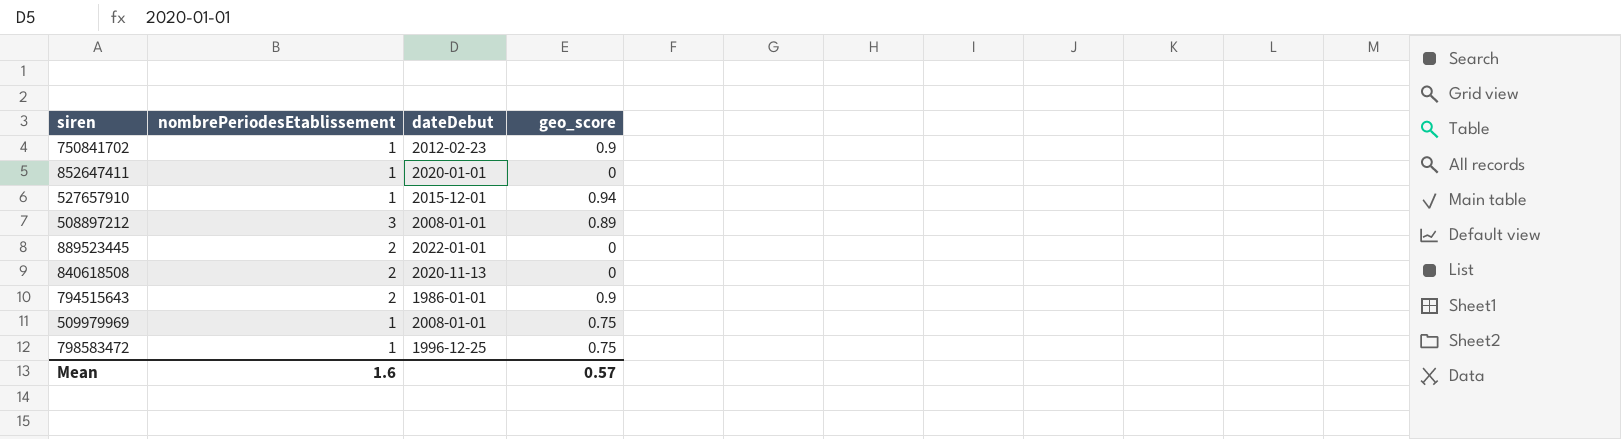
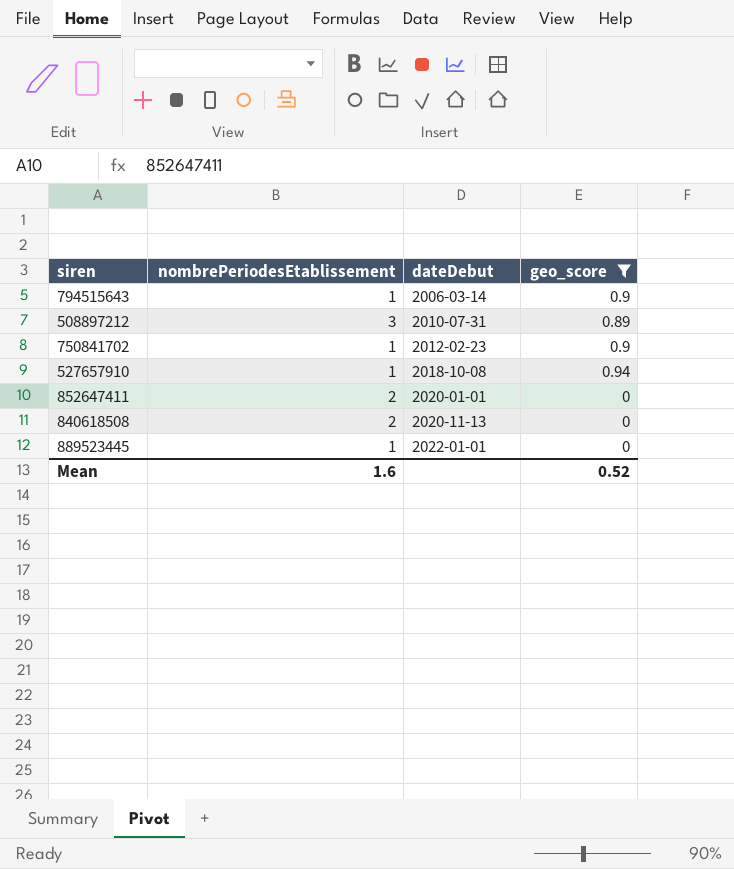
filter: none -> geo_score != 0.75
row order: none -> dateDebut ascending
794515643 | nombrePeriodesEtablissement: 2 -> 1
794515643 | dateDebut: 1986-01-01 -> 2006-03-14
508897212 | dateDebut: 2008-01-01 -> 2010-07-31
527657910 | dateDebut: 2015-12-01 -> 2018-10-08
852647411 | nombrePeriodesEtablissement: 1 -> 2
889523445 | nombrePeriodesEtablissement: 2 -> 1
Mean | geo_score: 0.57 -> 0.52

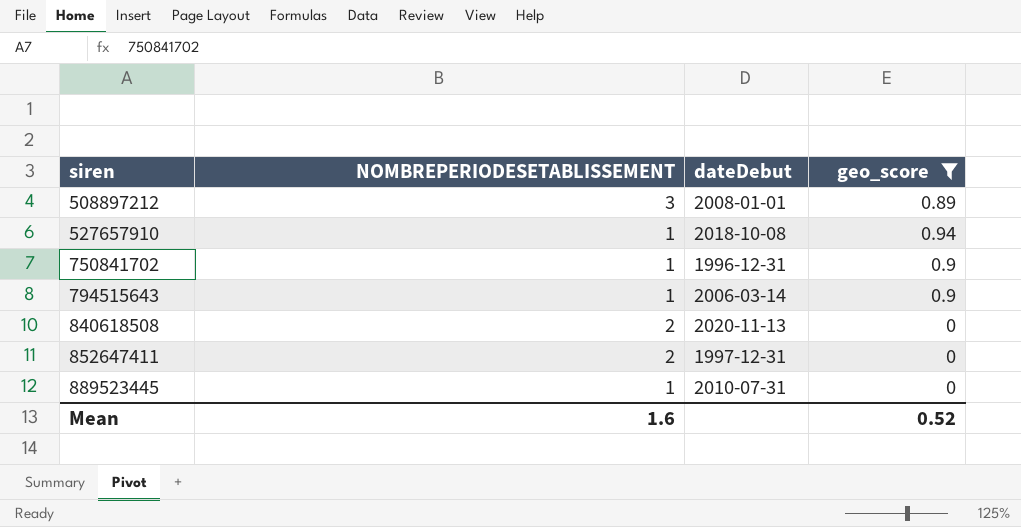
row order: dateDebut ascending -> siren ascending
column name: nombrePeriodesEtablissement -> NOMBREPERIODESETABLISSEMENT
508897212 | dateDebut: 2010-07-31 -> 2008-01-01
750841702 | dateDebut: 2012-02-23 -> 1996-12-31
852647411 | dateDebut: 2020-01-01 -> 1997-12-31
889523445 | dateDebut: 2022-01-01 -> 2010-07-31

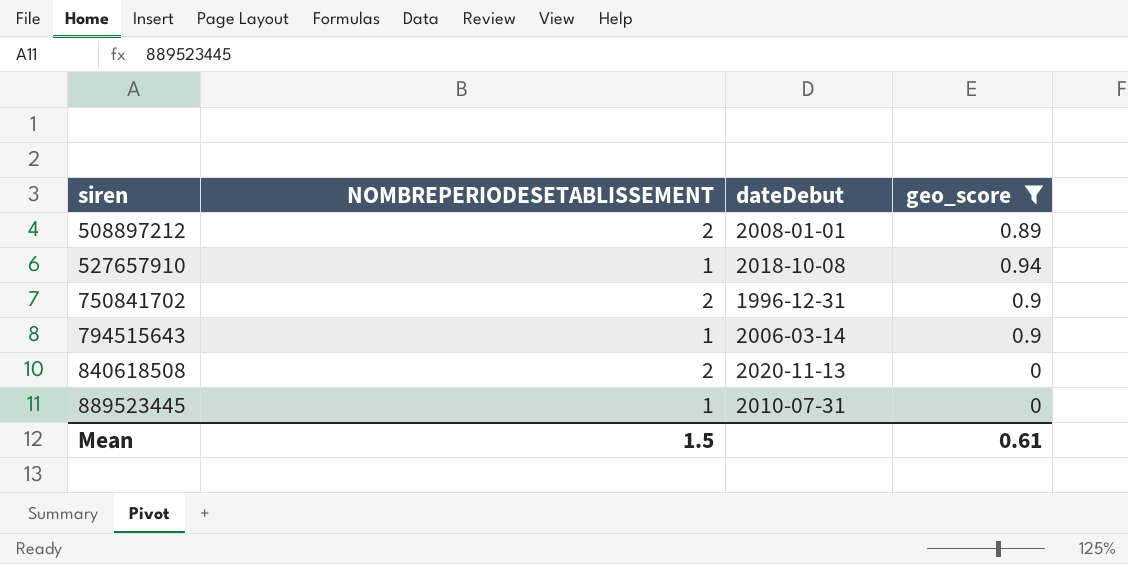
row 852647411: 2 | 1997-12-31 | 0 -> none
508897212 | NOMBREPERIODESETABLISSEMENT: 3 -> 2
750841702 | NOMBREPERIODESETABLISSEMENT: 1 -> 2
Mean | NOMBREPERIODESETABLISSEMENT: 1.6 -> 1.5
Mean | geo_score: 0.52 -> 0.61

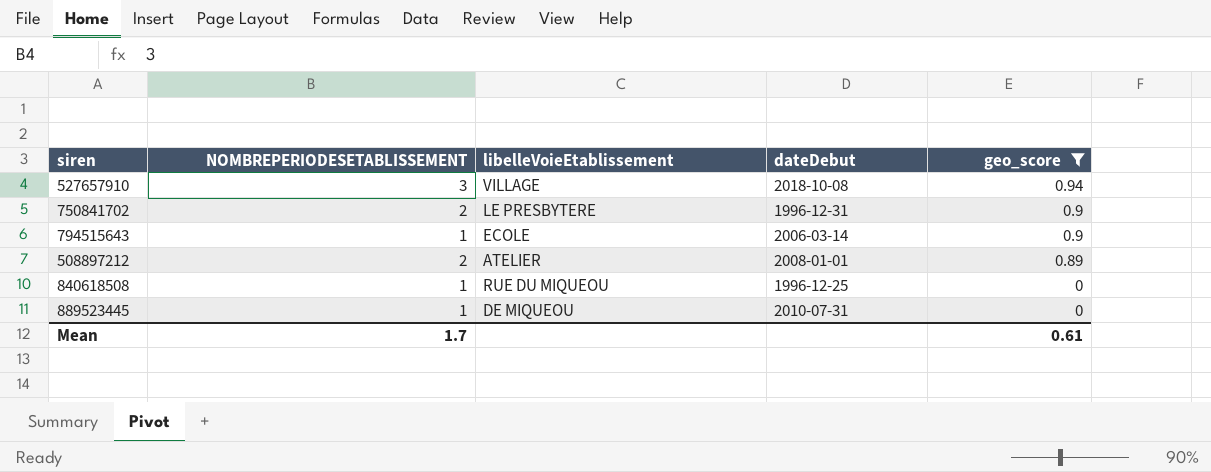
row order: siren ascending -> geo_score descending
column libelleVoieEtablissement | position: none -> 3
527657910 | NOMBREPERIODESETABLISSEMENT: 1 -> 3
840618508 | NOMBREPERIODESETABLISSEMENT: 2 -> 1
840618508 | dateDebut: 2020-11-13 -> 1996-12-25
Mean | NOMBREPERIODESETABLISSEMENT: 1.5 -> 1.7

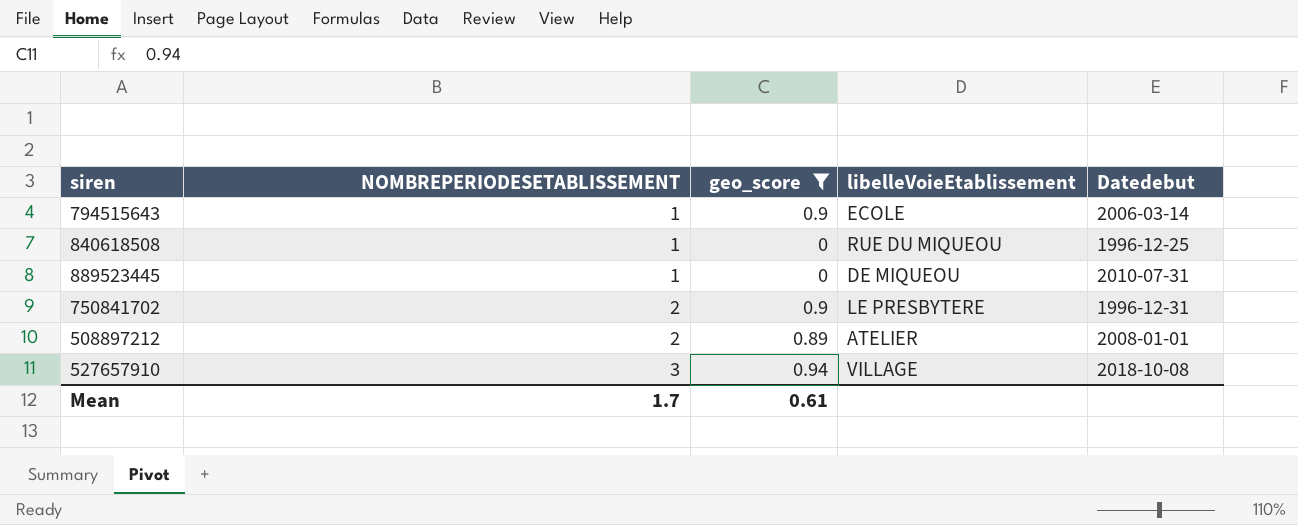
row order: geo_score descending -> NOMBREPERIODESETABLISSEMENT ascending
column geo_score | position: 5 -> 3
column name: dateDebut -> Datedebut

